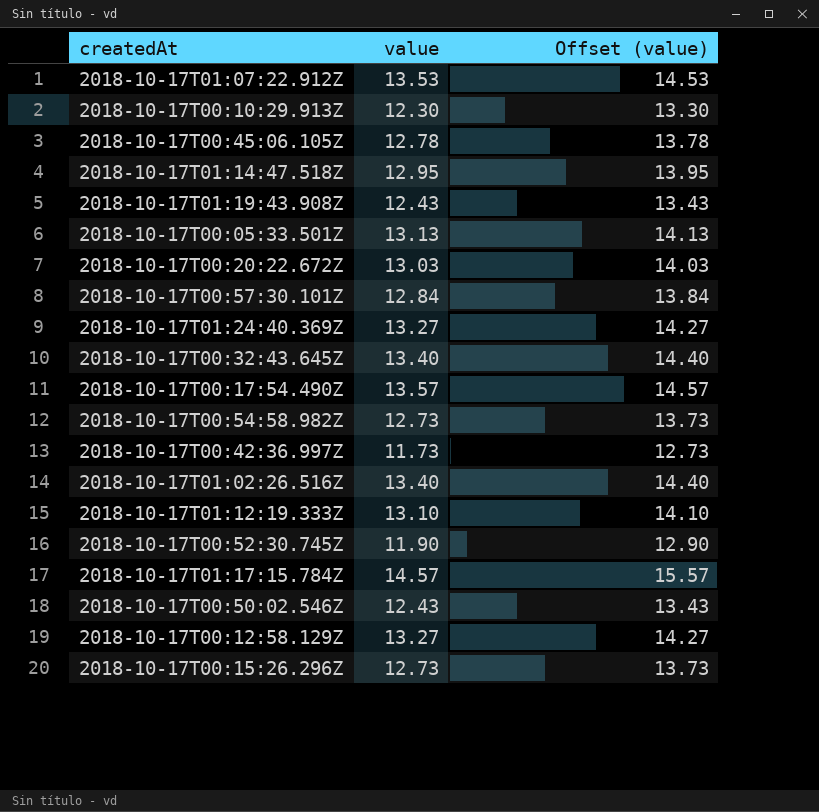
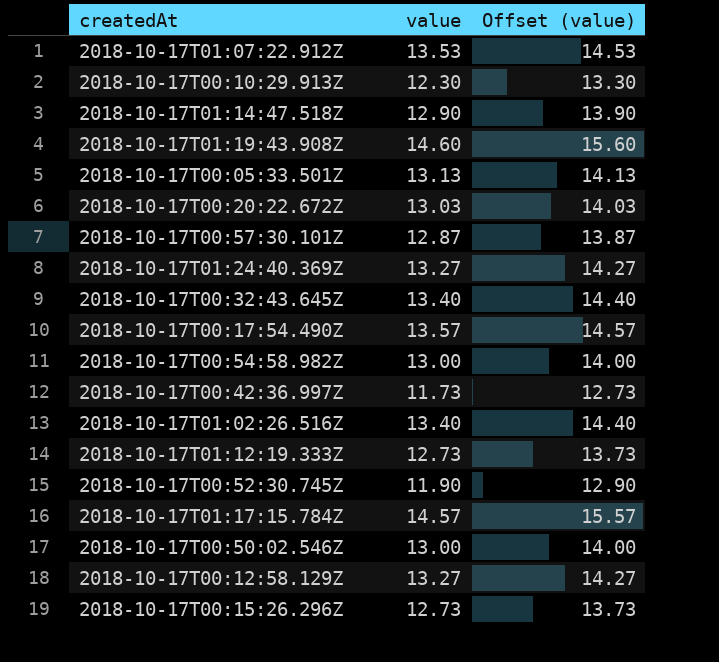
row 2018-10-17T00:45:06.105Z: 12.78 | 13.78 -> none
2018-10-17T01:14:47.518Z | value: 12.95 -> 12.90
2018-10-17T01:14:47.518Z | Offset (value): 13.95 -> 13.90
2018-10-17T01:19:43.908Z | value: 12.43 -> 14.60
2018-10-17T01:19:43.908Z | Offset (value): 13.43 -> 15.60
2018-10-17T00:57:30.101Z | value: 12.84 -> 12.87
2018-10-17T00:57:30.101Z | Offset (value): 13.84 -> 13.87
2018-10-17T00:54:58.982Z | value: 12.73 -> 13.00
2018-10-17T00:54:58.982Z | Offset (value): 13.73 -> 14.00
2018-10-17T01:12:19.333Z | value: 13.10 -> 12.73
2018-10-17T01:12:19.333Z | Offset (value): 14.10 -> 13.73
2018-10-17T00:50:02.546Z | value: 12.43 -> 13.00
2018-10-17T00:50:02.546Z | Offset (value): 13.43 -> 14.00

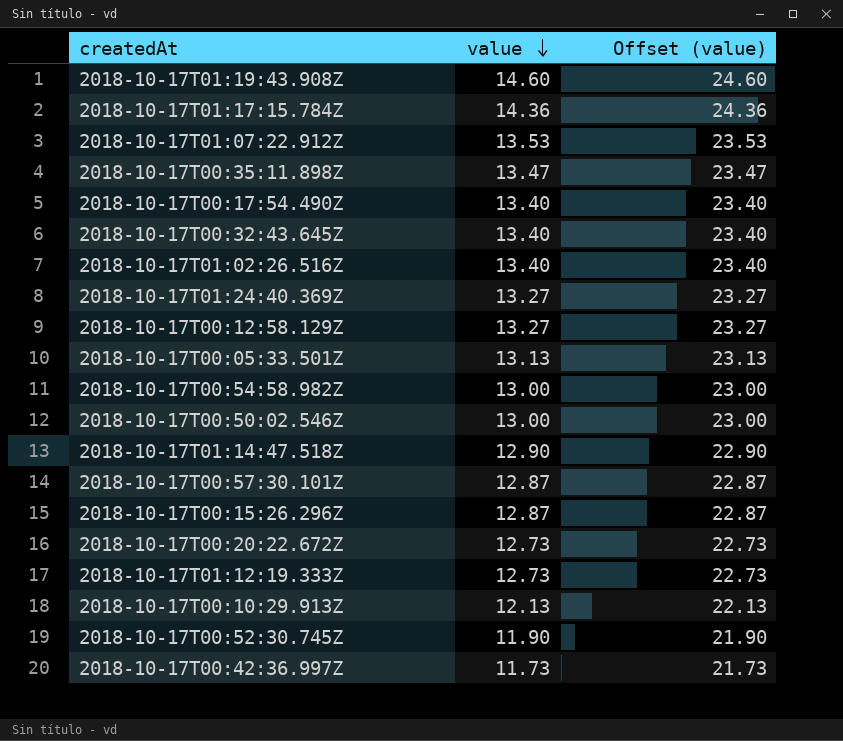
row order: none -> value descending
column Offset (value) | formula: [value] + 1 -> [value] + 10
2018-10-17T01:17:15.784Z | value: 14.57 -> 14.36
row 2018-10-17T00:35:11.898Z: none -> 13.47 | 23.47
2018-10-17T00:17:54.490Z | value: 13.57 -> 13.40
2018-10-17T00:15:26.296Z | value: 12.73 -> 12.87
2018-10-17T00:20:22.672Z | value: 13.03 -> 12.73
2018-10-17T00:10:29.913Z | value: 12.30 -> 12.13

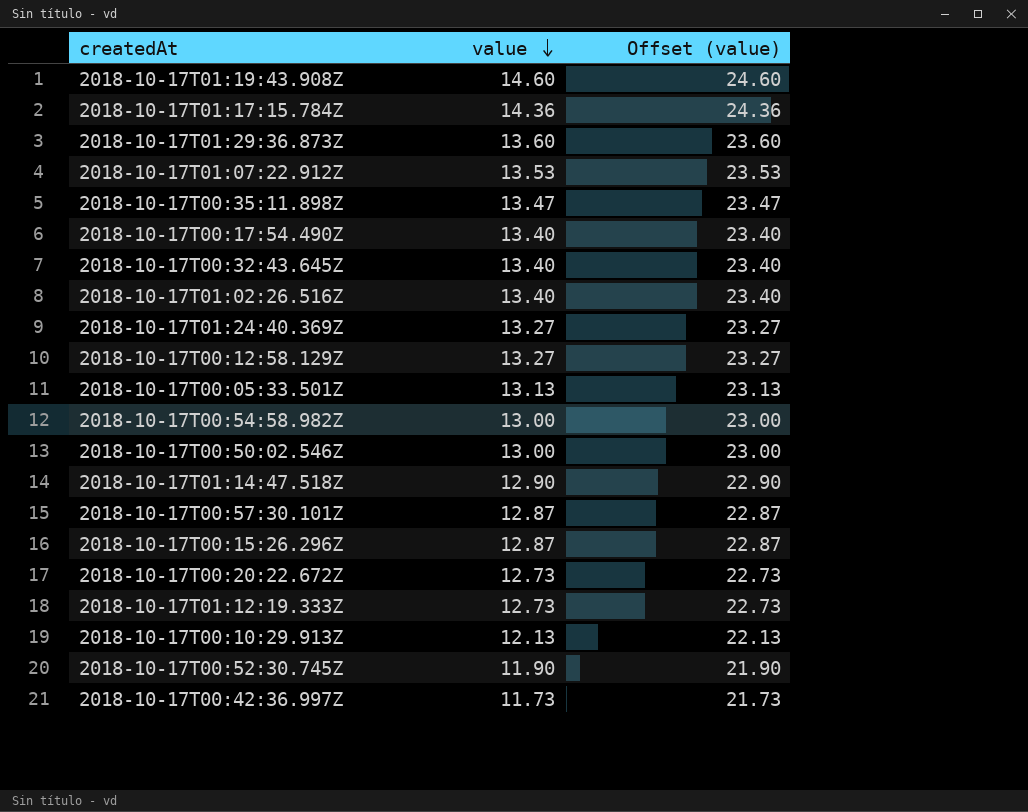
row 2018-10-17T01:29:36.873Z: none -> 13.60 | 23.60

